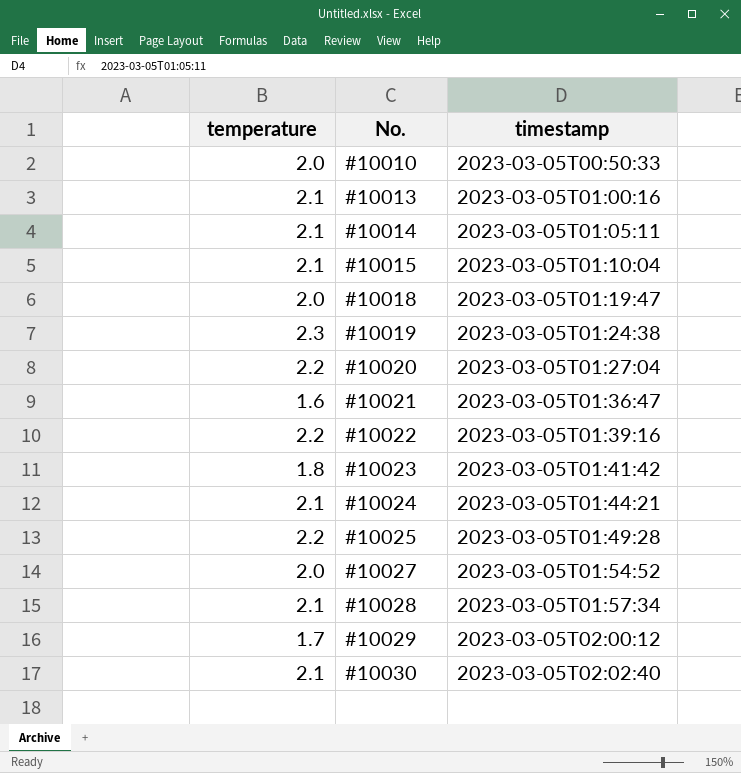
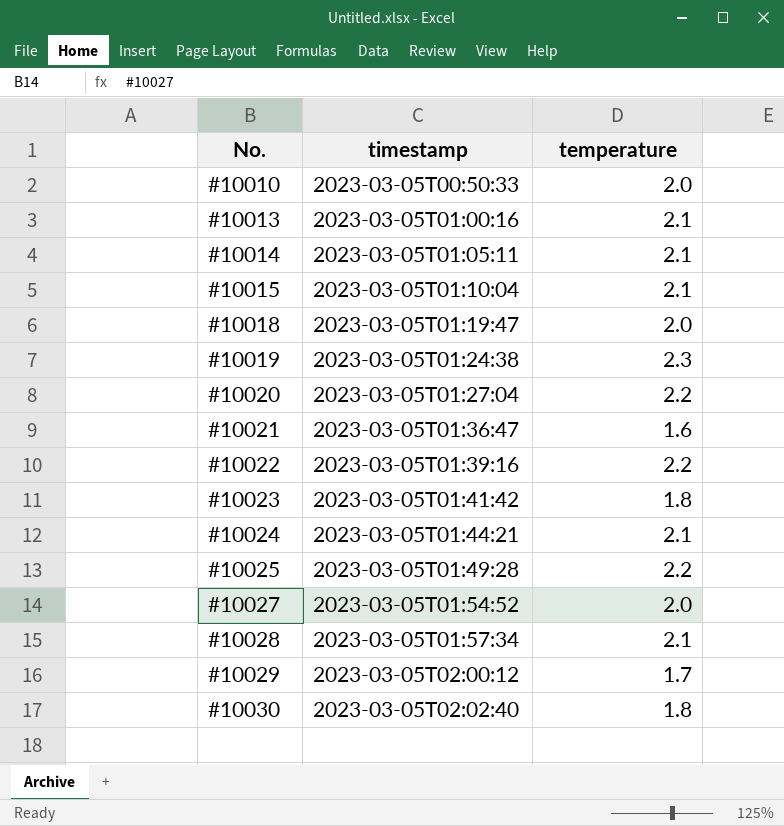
column temperature | position: 1 -> 3
#10030 | temperature: 2.1 -> 1.8

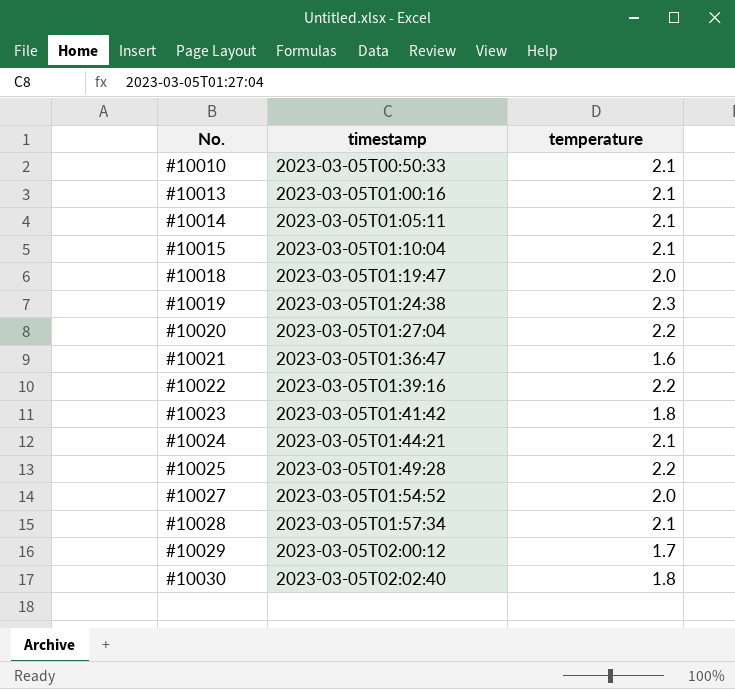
#10010 | temperature: 2.0 -> 2.1

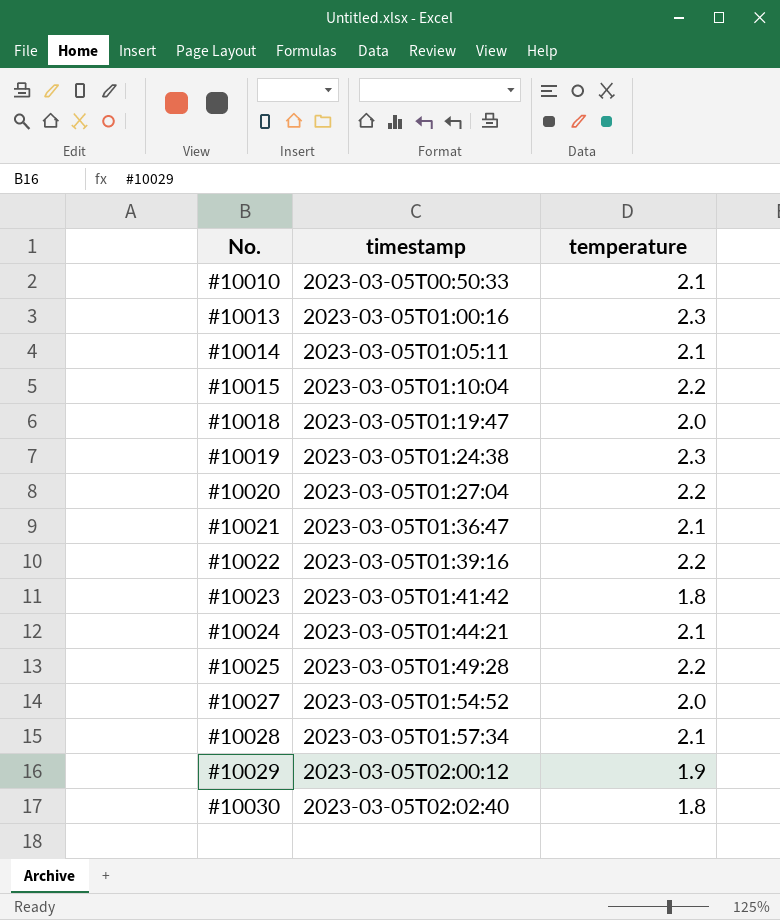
#10013 | temperature: 2.1 -> 2.3
#10015 | temperature: 2.1 -> 2.2
#10021 | temperature: 1.6 -> 2.1
#10029 | temperature: 1.7 -> 1.9

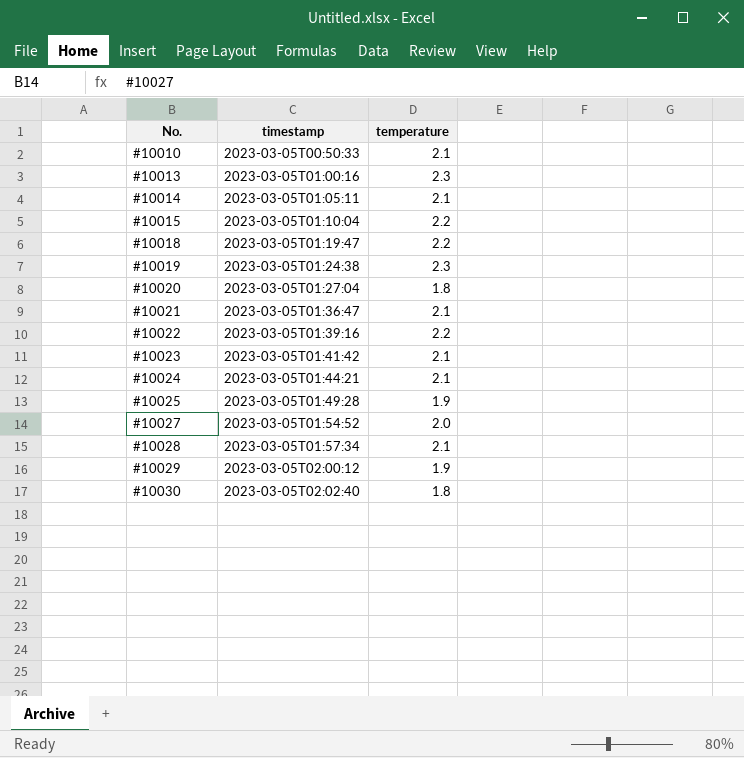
#10018 | temperature: 2.0 -> 2.2
#10020 | temperature: 2.2 -> 1.8
#10023 | temperature: 1.8 -> 2.1
#10025 | temperature: 2.2 -> 1.9

